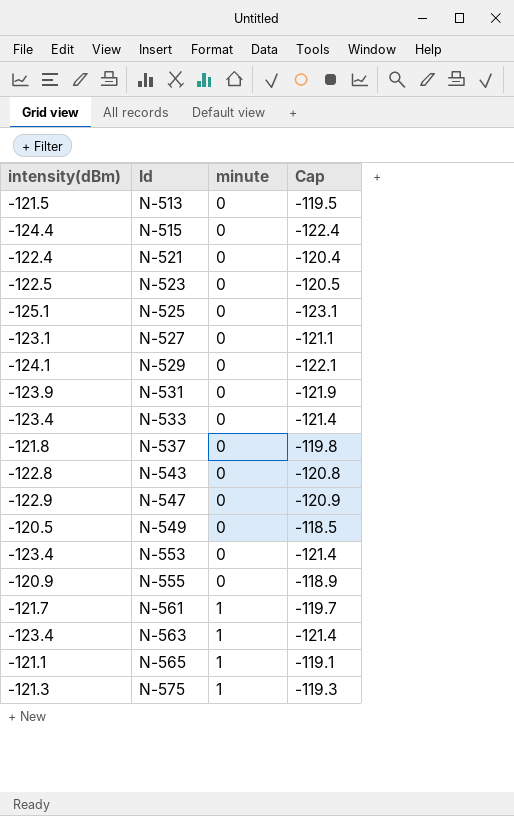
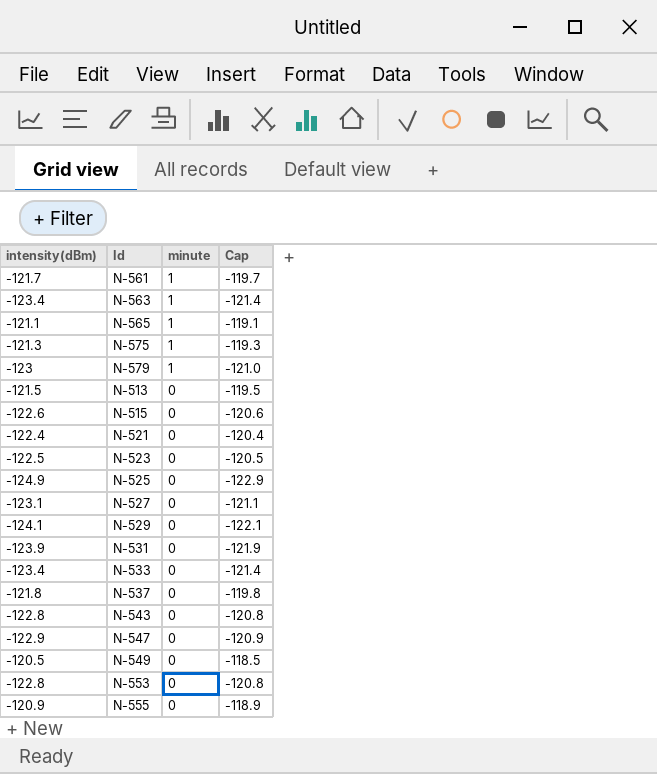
row order: Id ascending -> minute descending
row N-579: none -> -123 | 1 | -121.0
N-515 | intensity(dBm): -124.4 -> -122.6
N-515 | Cap: -122.4 -> -120.6
N-525 | intensity(dBm): -125.1 -> -124.9
N-525 | Cap: -123.1 -> -122.9
N-553 | intensity(dBm): -123.4 -> -122.8
N-553 | Cap: -121.4 -> -120.8

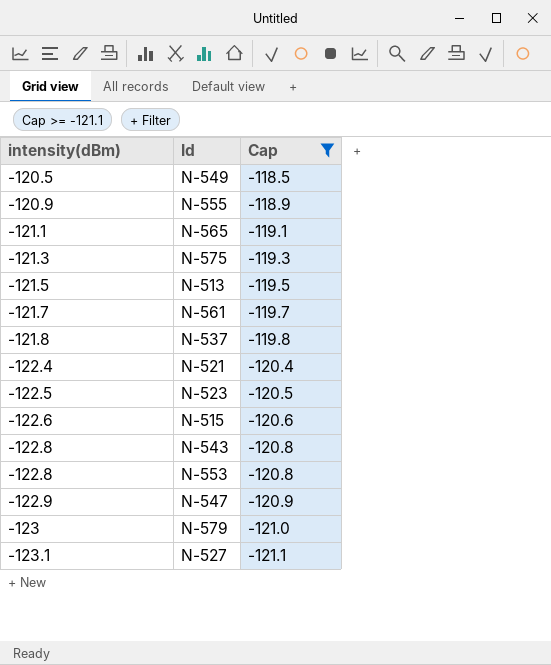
filter: none -> Cap >= -121.1
row order: minute descending -> intensity(dBm) descending
column minute | position: 3 -> none

